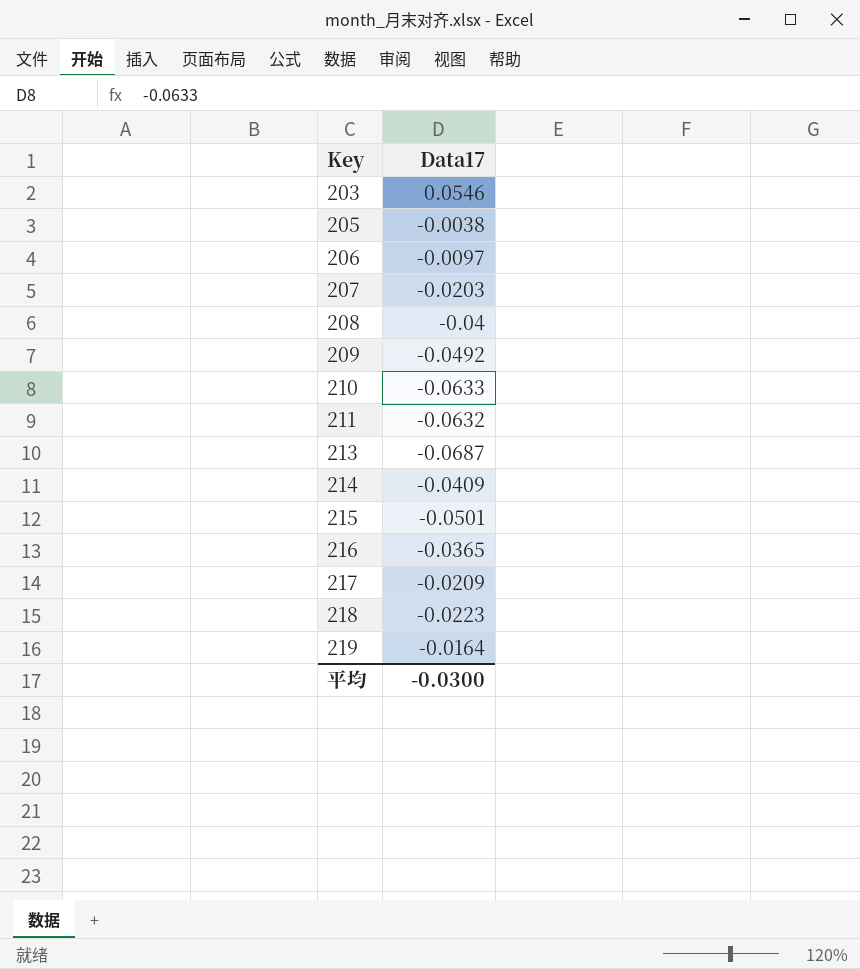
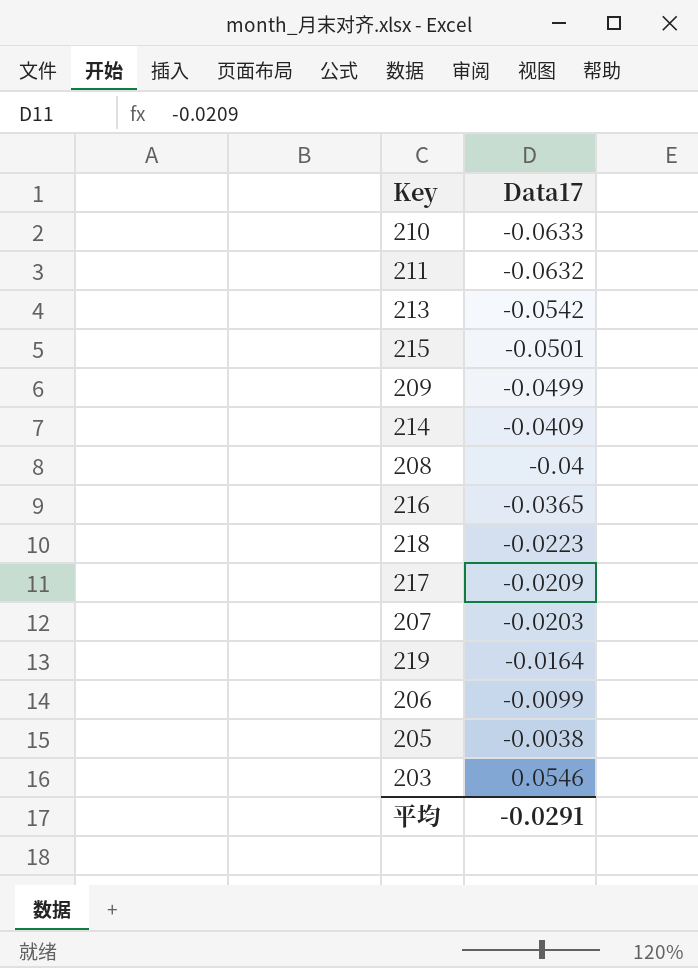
row order: Key ascending -> Data17 ascending
213 | Data17: -0.0687 -> -0.0542
209 | Data17: -0.0492 -> -0.0499
206 | Data17: -0.0097 -> -0.0099
平均 | Data17: -0.0300 -> -0.0291

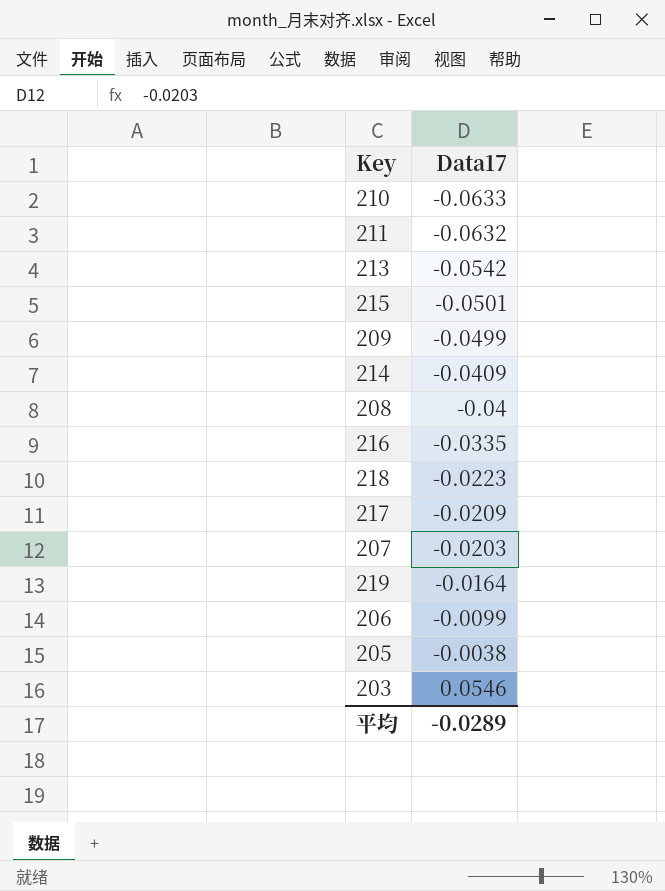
216 | Data17: -0.0365 -> -0.0335
平均 | Data17: -0.0291 -> -0.0289

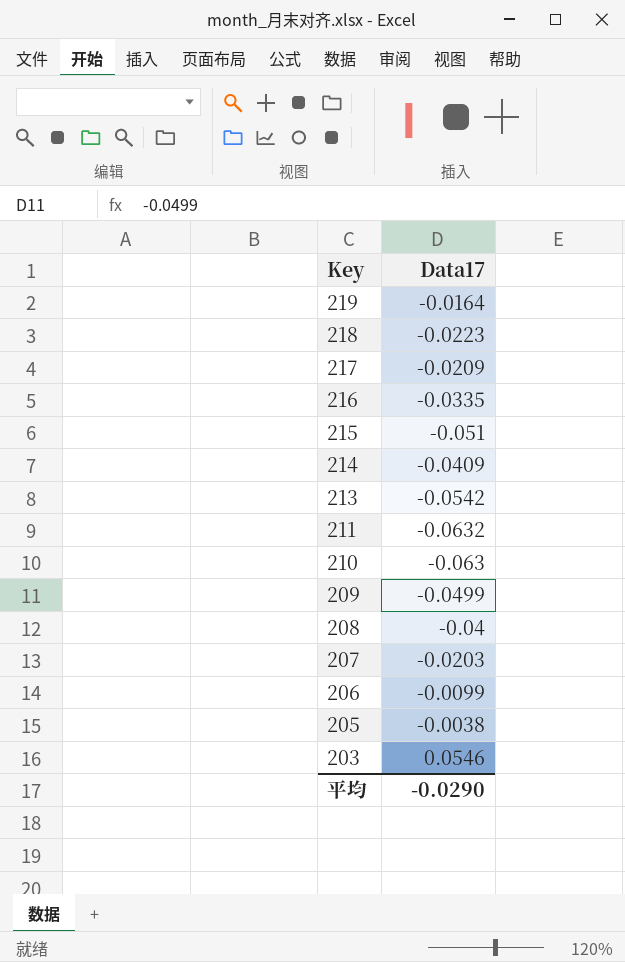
row order: Data17 ascending -> Key descending
215 | Data17: -0.0501 -> -0.051
210 | Data17: -0.0633 -> -0.063
平均 | Data17: -0.0289 -> -0.0290

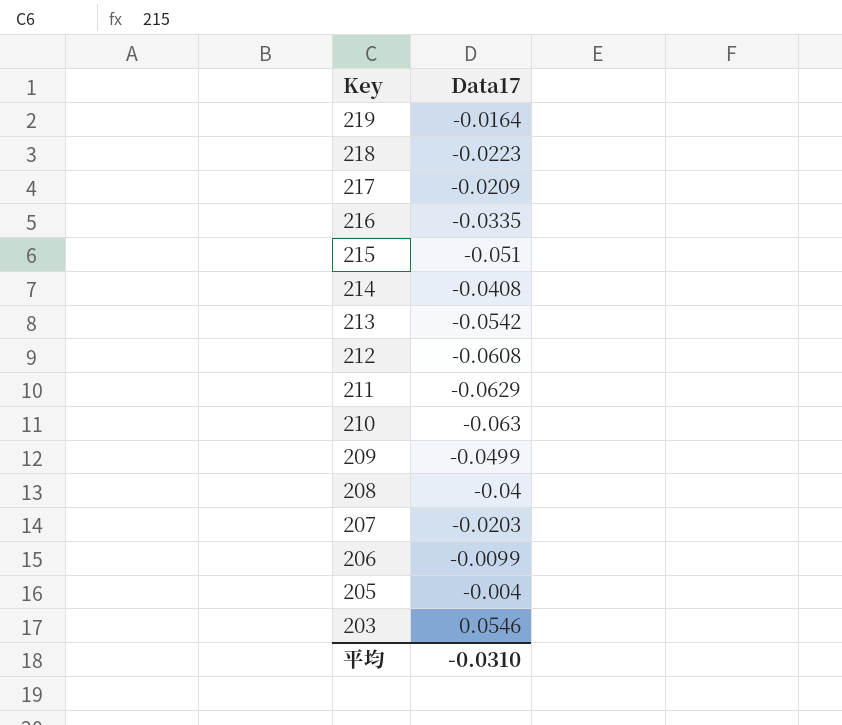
214 | Data17: -0.0409 -> -0.0408
row 212: none -> -0.0608
211 | Data17: -0.0632 -> -0.0629
205 | Data17: -0.0038 -> -0.004
平均 | Data17: -0.0290 -> -0.0310

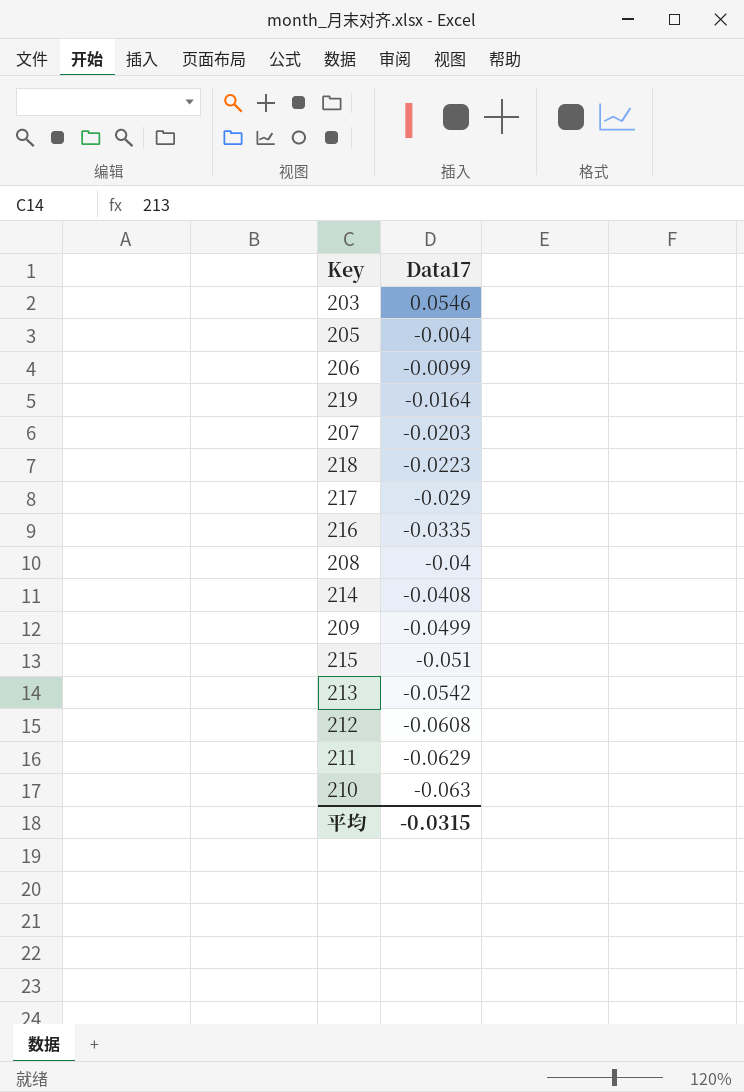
row order: Key descending -> Data17 descending
217 | Data17: -0.0209 -> -0.029
平均 | Data17: -0.0310 -> -0.0315

